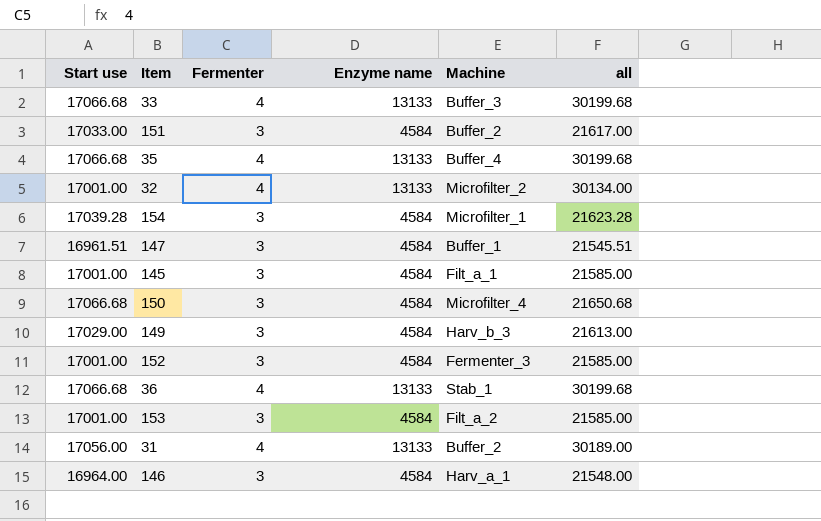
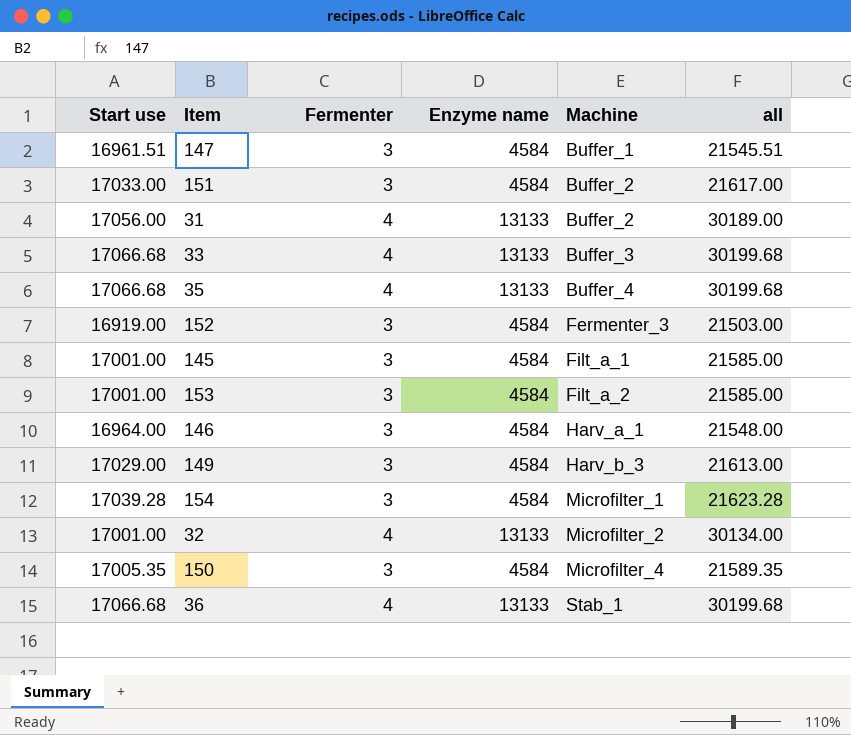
row order: none -> Machine ascending
152 | Start use: 17001.00 -> 16919.00
152 | all: 21585.00 -> 21503.00
150 | Start use: 17066.68 -> 17005.35
150 | all: 21650.68 -> 21589.35

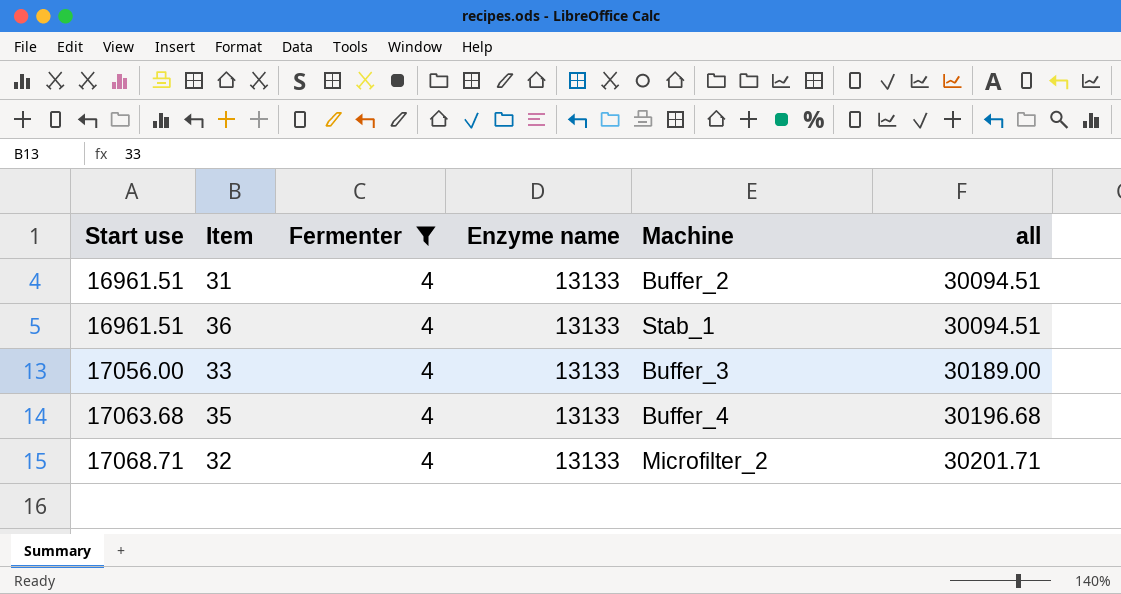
filter: none -> Fermenter = 4
row order: Machine ascending -> Start use ascending
31 | Start use: 17056.00 -> 16961.51
31 | all: 30189.00 -> 30094.51
36 | Start use: 17066.68 -> 16961.51
36 | all: 30199.68 -> 30094.51
33 | Start use: 17066.68 -> 17056.00
33 | all: 30199.68 -> 30189.00
35 | Start use: 17066.68 -> 17063.68
35 | all: 30199.68 -> 30196.68
32 | Start use: 17001.00 -> 17068.71
32 | all: 30134.00 -> 30201.71

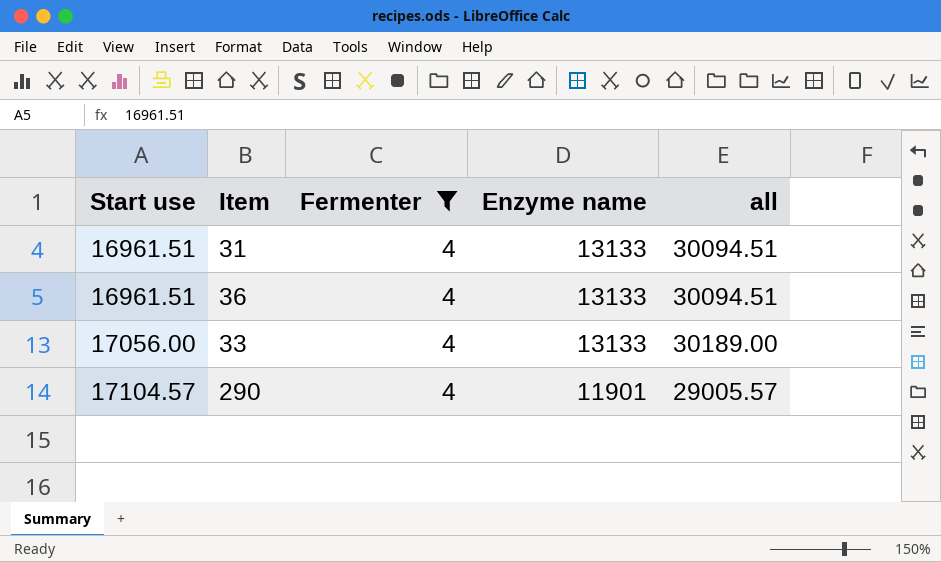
column Machine | position: 5 -> none
row 35: 17063.68 | 4 | 13133 | Buffer_4 | 30196.68 -> none
row 32: 17068.71 | 4 | 13133 | Microfilter_2 | 30201.71 -> none
row 290: none -> 17104.57 | 4 | 11901 | 29005.57

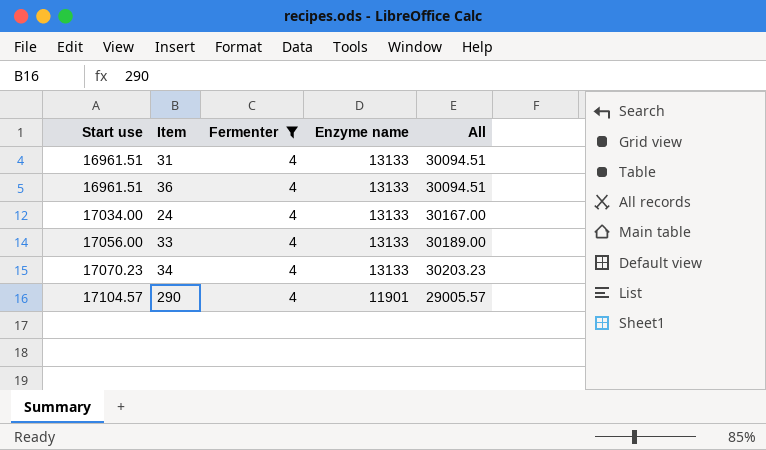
column name: all -> All
row 24: none -> 17034.00 | 4 | 13133 | 30167.00
row 34: none -> 17070.23 | 4 | 13133 | 30203.23

